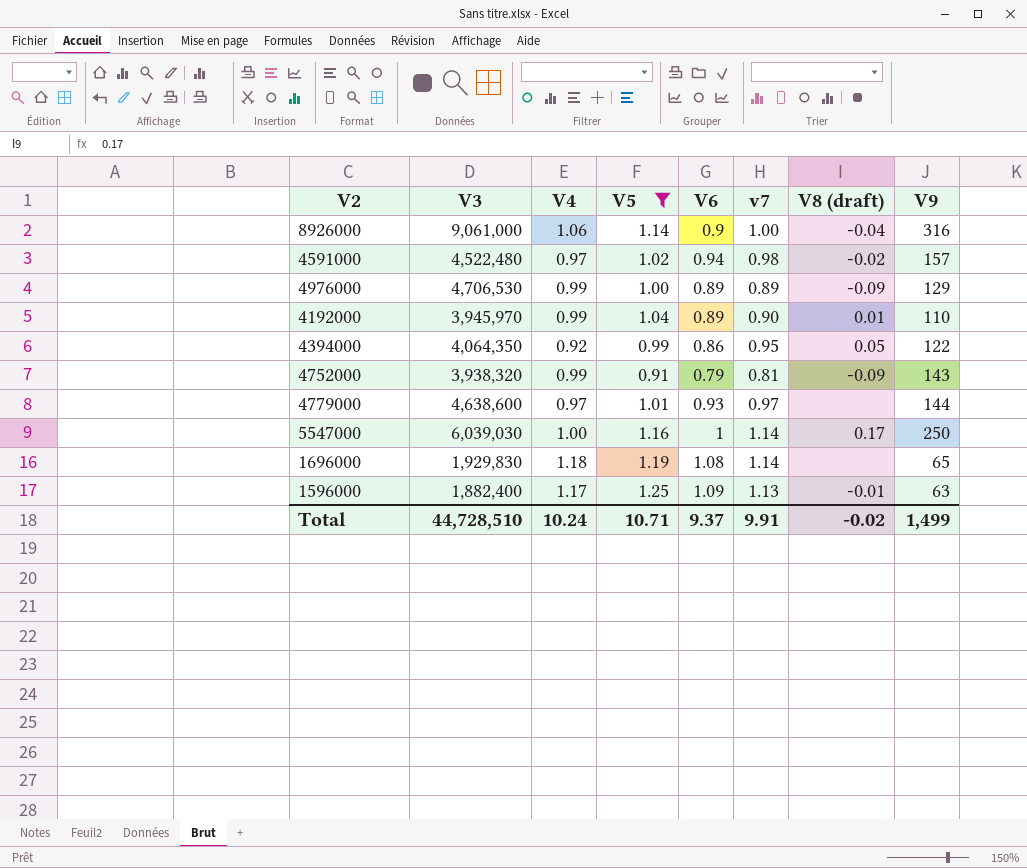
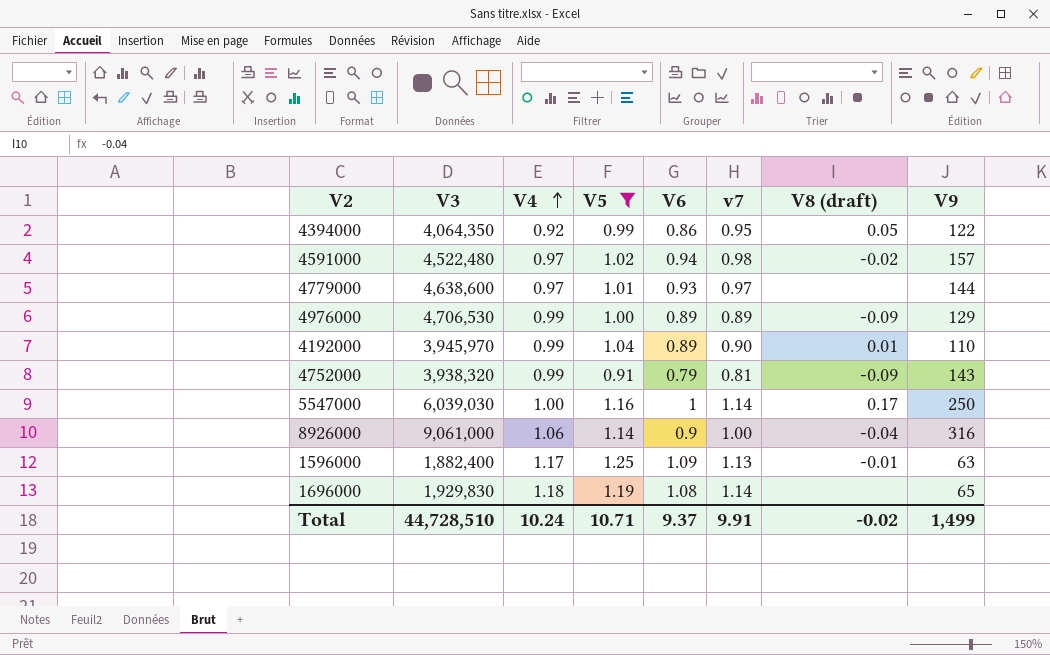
row order: none -> V4 ascending

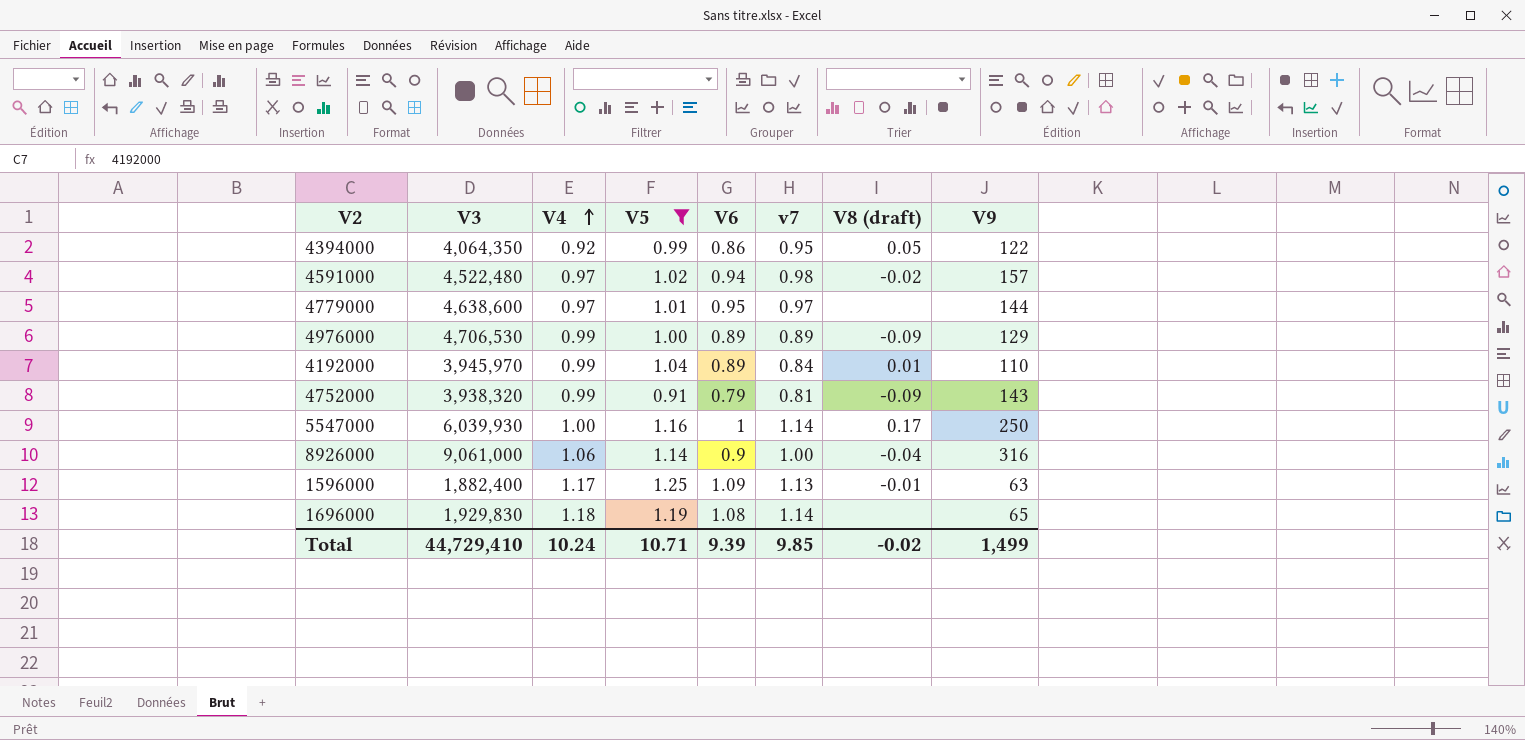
4779000 | V6: 0.93 -> 0.95
4192000 | v7: 0.90 -> 0.84
5547000 | V3: 6,039,030 -> 6,039,930
Total | V3: 44,728,510 -> 44,729,410
Total | V6: 9.37 -> 9.39
Total | v7: 9.91 -> 9.85

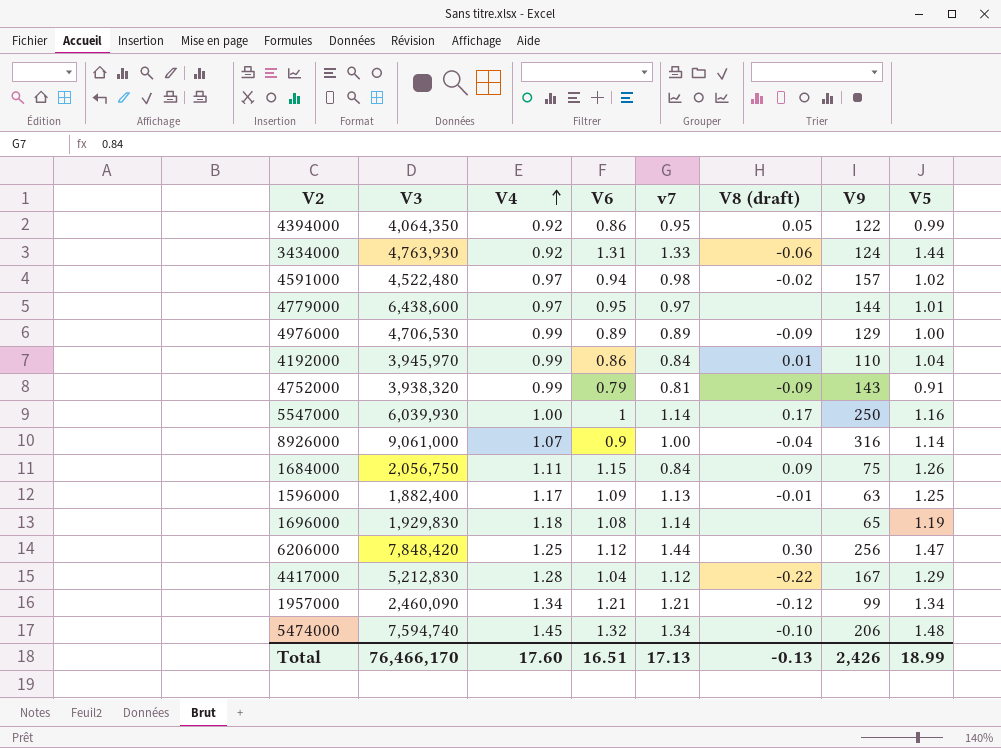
filter: V5 <= 1.25 -> none
column V5 | position: 4 -> 8
4779000 | V3: 4,638,600 -> 6,438,600
4192000 | V6: 0.89 -> 0.86
8926000 | V4: 1.06 -> 1.07
Total | V3: 44,729,410 -> 76,466,170
Total | V4: 10.24 -> 17.60
Total | V6: 9.39 -> 16.51
Total | v7: 9.85 -> 17.13
Total | V8 (draft): -0.02 -> -0.13
Total | V9: 1,499 -> 2,426
Total | V5: 10.71 -> 18.99

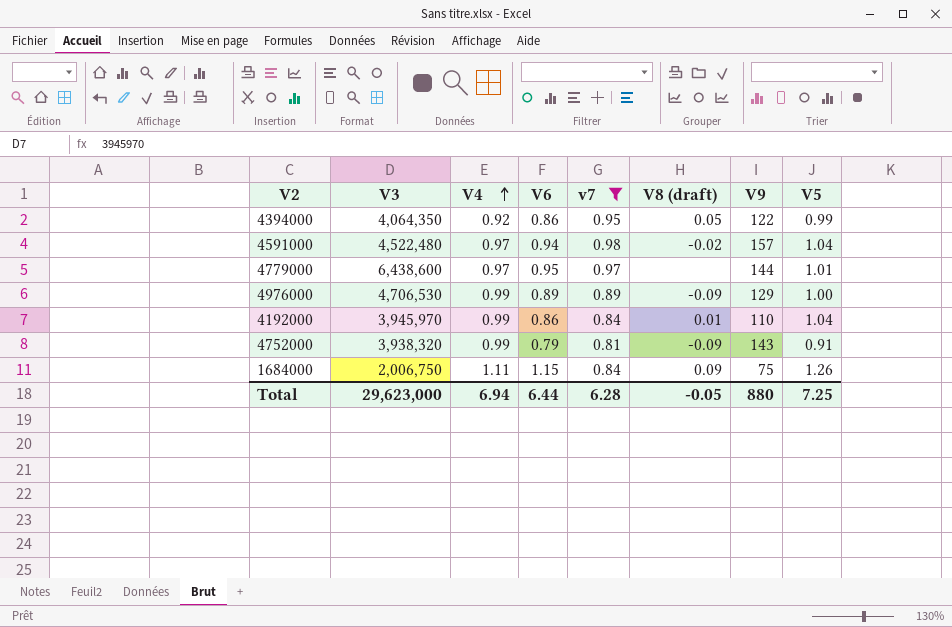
filter: none -> v7 <= 0.98
4591000 | V5: 1.02 -> 1.04
1684000 | V3: 2,056,750 -> 2,006,750
Total | V3: 76,466,170 -> 29,623,000
Total | V4: 17.60 -> 6.94
Total | V6: 16.51 -> 6.44
Total | v7: 17.13 -> 6.28
Total | V8 (draft): -0.13 -> -0.05
Total | V9: 2,426 -> 880
Total | V5: 18.99 -> 7.25

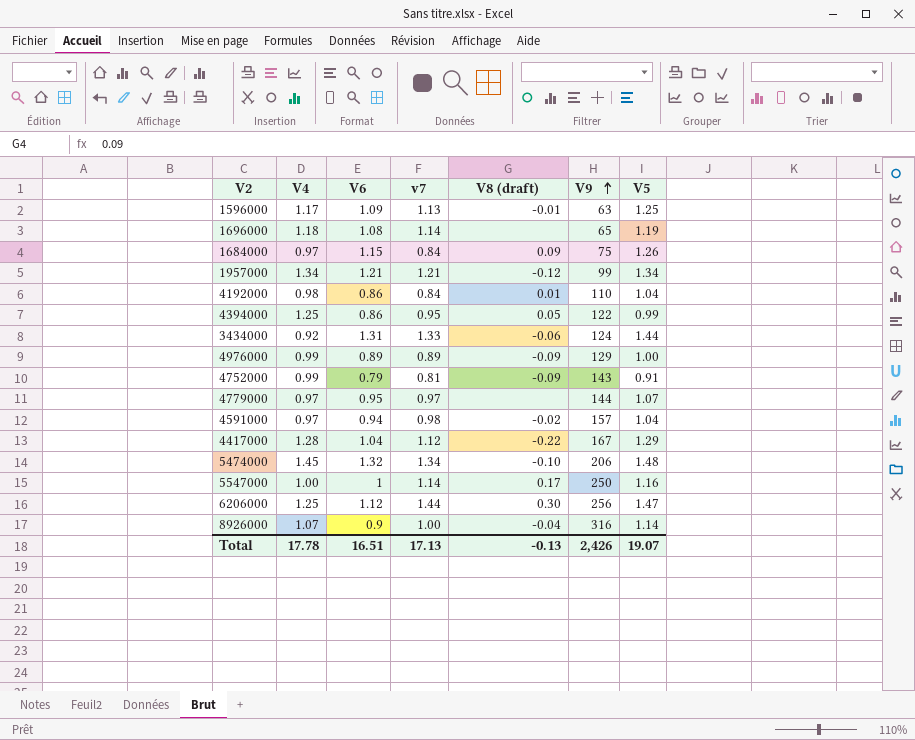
filter: v7 <= 0.98 -> none
row order: V4 ascending -> V9 ascending
column V3 | position: 2 -> none
1684000 | V4: 1.11 -> 0.97
4192000 | V4: 0.99 -> 0.98
4394000 | V4: 0.92 -> 1.25
4779000 | V5: 1.01 -> 1.07
Total | V4: 6.94 -> 17.78
Total | V6: 6.44 -> 16.51
Total | v7: 6.28 -> 17.13
Total | V8 (draft): -0.05 -> -0.13
Total | V9: 880 -> 2,426
Total | V5: 7.25 -> 19.07

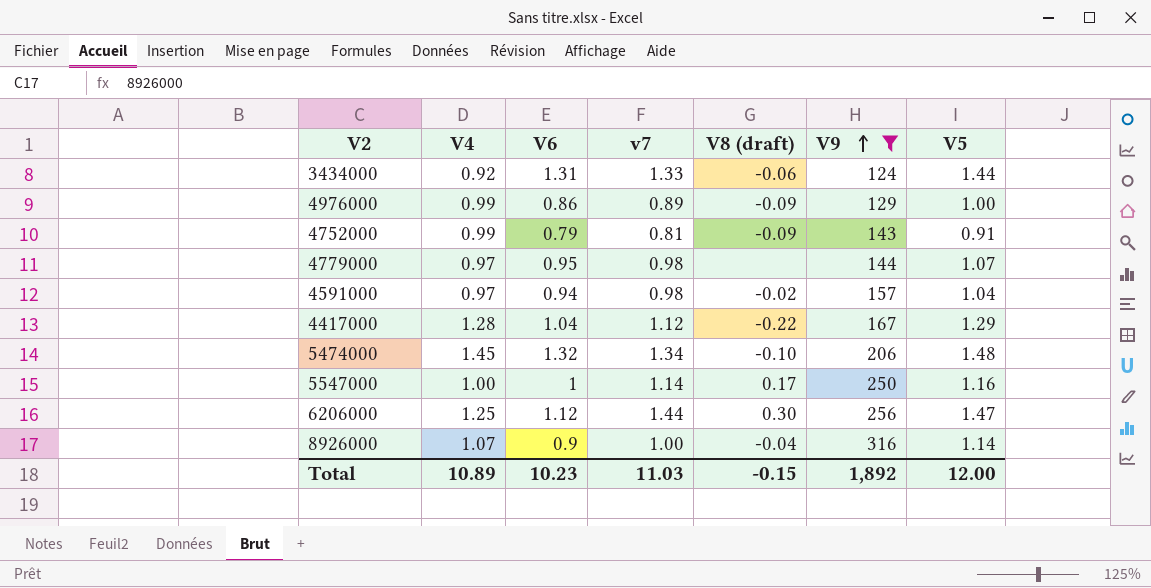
filter: none -> V9 >= 124
4976000 | V6: 0.89 -> 0.86
4779000 | v7: 0.97 -> 0.98
Total | V4: 17.78 -> 10.89
Total | V6: 16.51 -> 10.23
Total | v7: 17.13 -> 11.03
Total | V8 (draft): -0.13 -> -0.15
Total | V9: 2,426 -> 1,892
Total | V5: 19.07 -> 12.00

